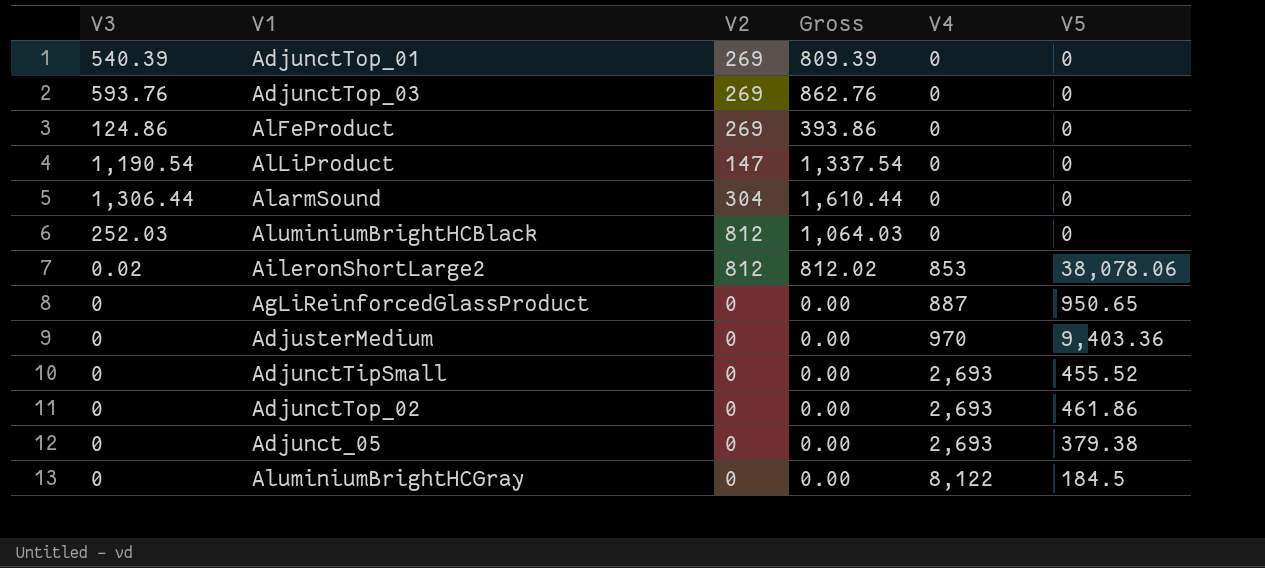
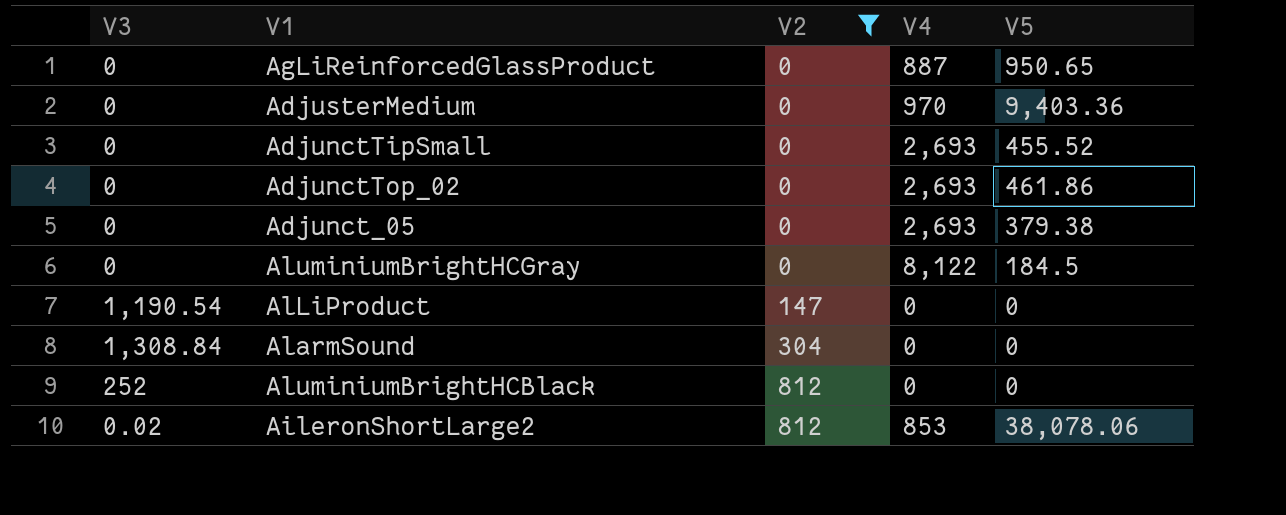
filter: none -> V2 != 269
row order: V4 ascending -> V2 ascending
column Gross | formula: [V3] + [V2] -> none
AlarmSound | V3: 1,306.44 -> 1,308.84
AluminiumBrightHCBlack | V3: 252.03 -> 252

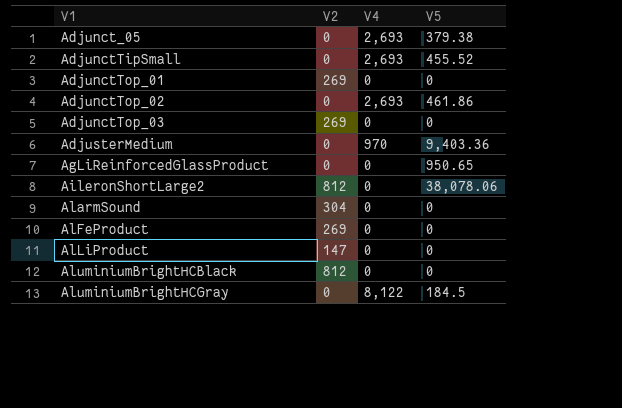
filter: V2 != 269 -> none
row order: V2 ascending -> V1 ascending
column V3 | position: 1 -> none
AgLiReinforcedGlassProduct | V4: 887 -> 0
AileronShortLarge2 | V4: 853 -> 0

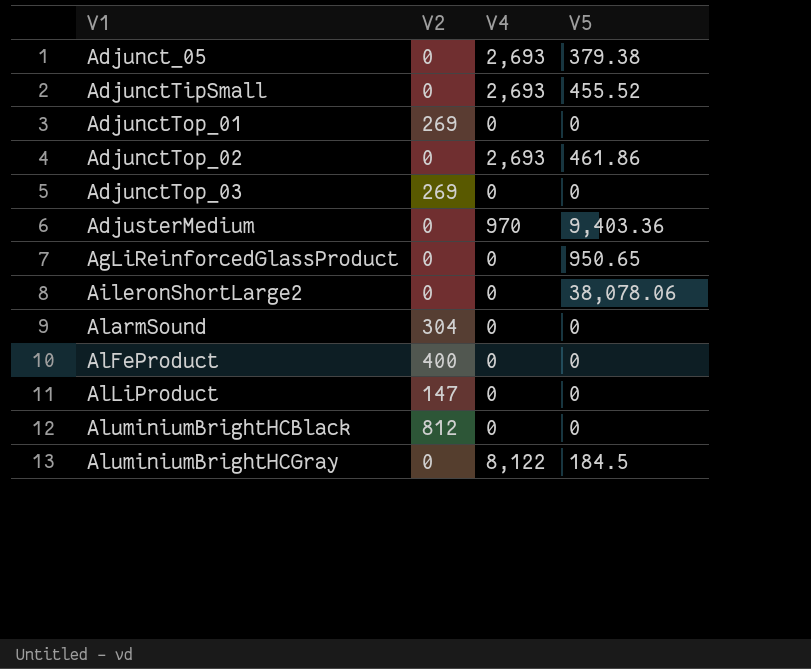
AileronShortLarge2 | V2: 812 -> 0
AlFeProduct | V2: 269 -> 400

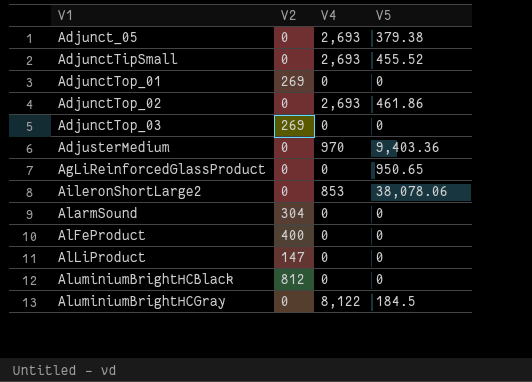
AileronShortLarge2 | V4: 0 -> 853

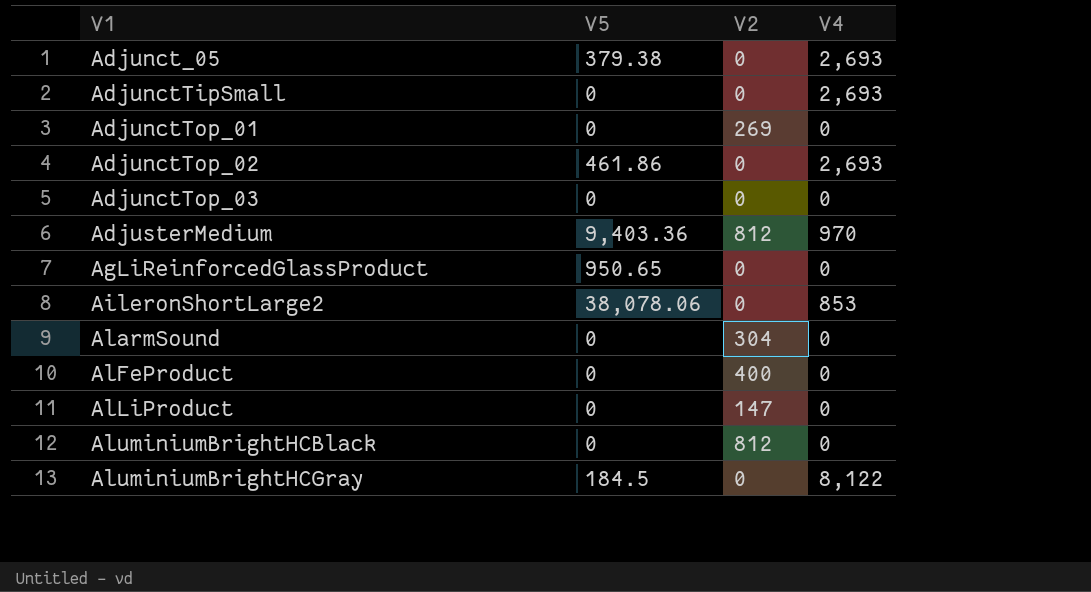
column V5 | position: 4 -> 2
AdjunctTipSmall | V5: 455.52 -> 0
AdjunctTop_03 | V2: 269 -> 0
AdjusterMedium | V2: 0 -> 812

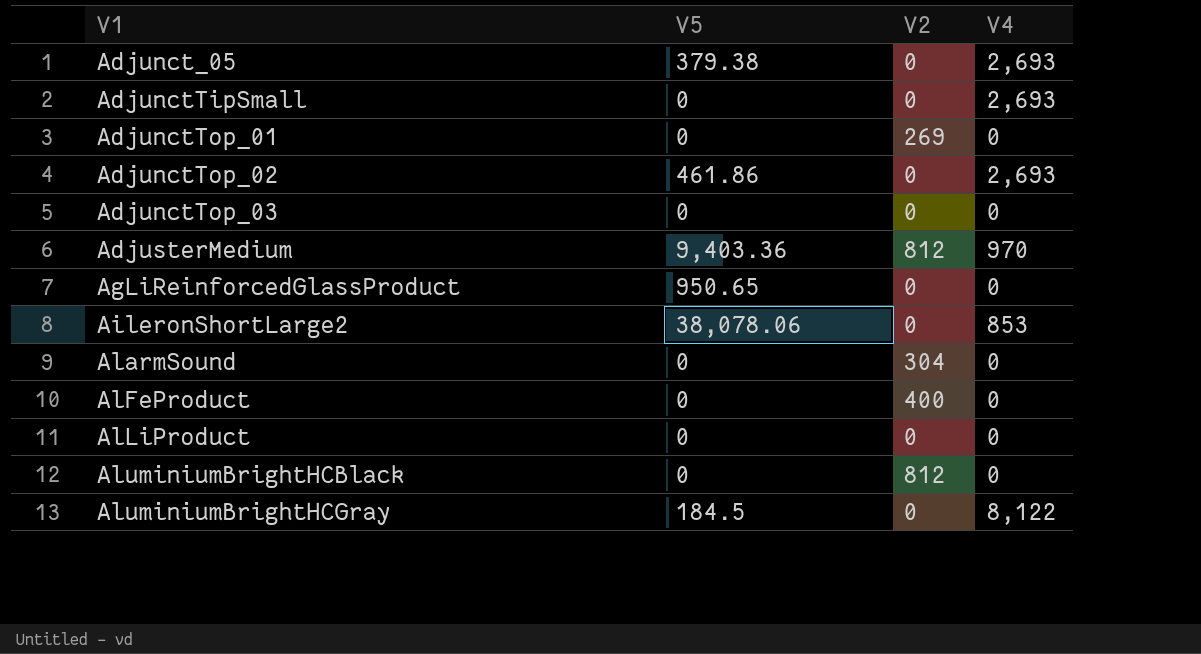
AlLiProduct | V2: 147 -> 0

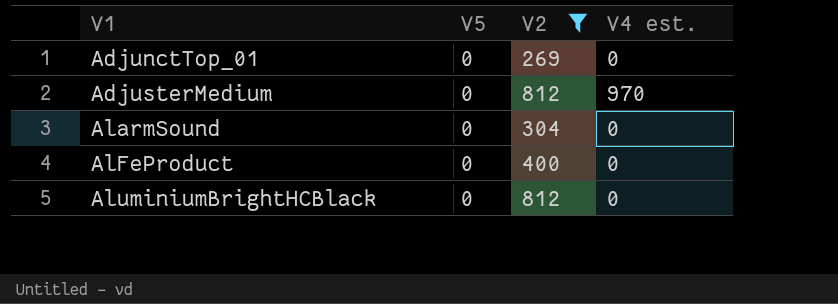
filter: none -> V2 != 0
column name: V4 -> V4 est.
AdjusterMedium | V5: 9,403.36 -> 0

